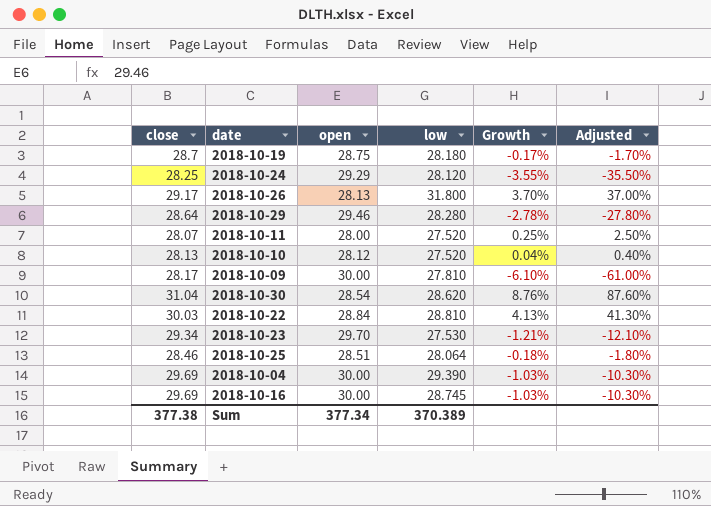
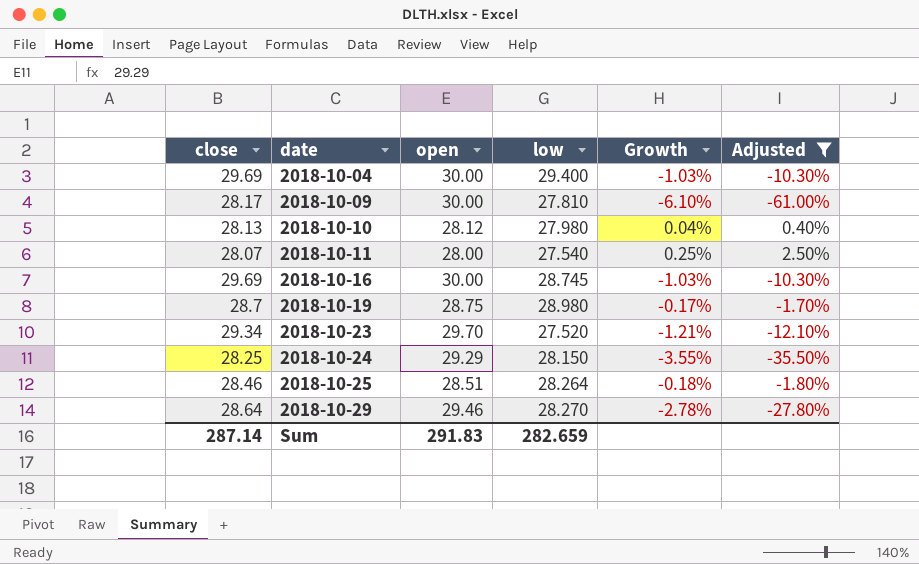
filter: none -> Adjusted <= 2.50%
row order: none -> date ascending
2018-10-04 | low: 29.390 -> 29.400
2018-10-10 | low: 27.520 -> 27.980
2018-10-11 | low: 27.520 -> 27.540
2018-10-19 | low: 28.180 -> 28.980
2018-10-23 | low: 27.530 -> 27.520
2018-10-24 | low: 28.120 -> 28.150
2018-10-25 | low: 28.064 -> 28.264
2018-10-29 | low: 28.280 -> 28.270
Sum | close: 377.38 -> 287.14
Sum | open: 377.34 -> 291.83
Sum | low: 370.389 -> 282.659

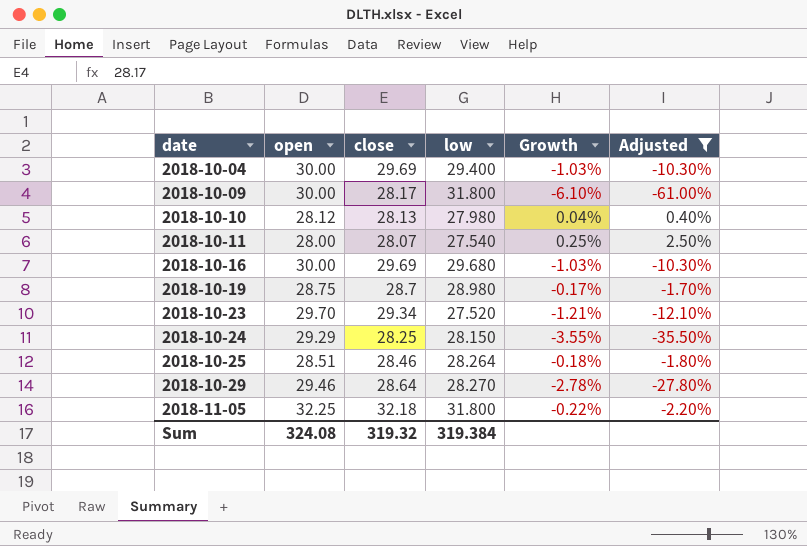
column close | position: 1 -> 3
2018-10-09 | low: 27.810 -> 31.800
2018-10-16 | low: 28.745 -> 29.680
row 2018-11-05: none -> 32.25 | 32.18 | 31.800 | -0.22% | -2.20%
Sum | open: 291.83 -> 324.08
Sum | close: 287.14 -> 319.32
Sum | low: 282.659 -> 319.384

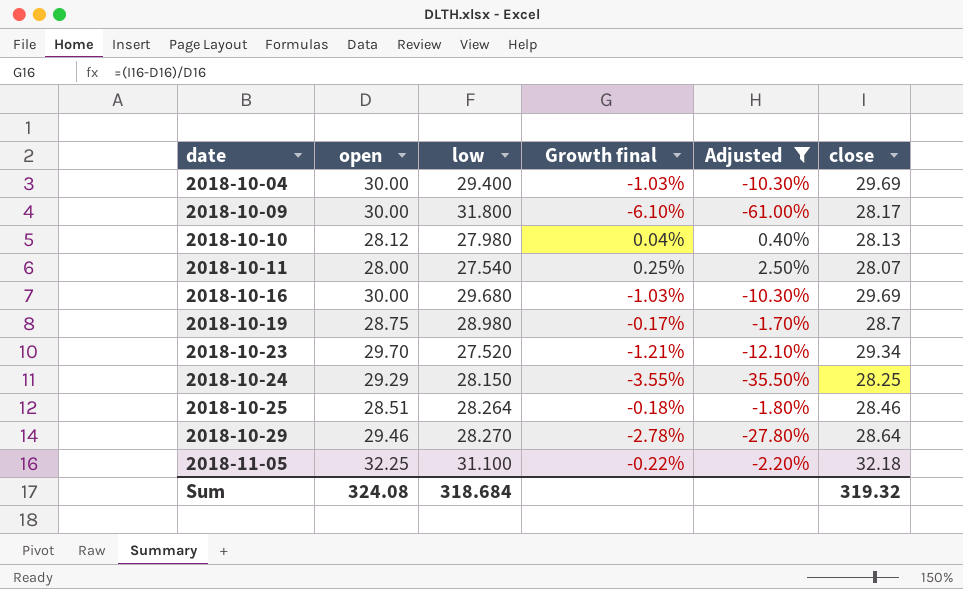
column name: Growth -> Growth final
column close | position: 3 -> 6
2018-11-05 | low: 31.800 -> 31.100
Sum | low: 319.384 -> 318.684

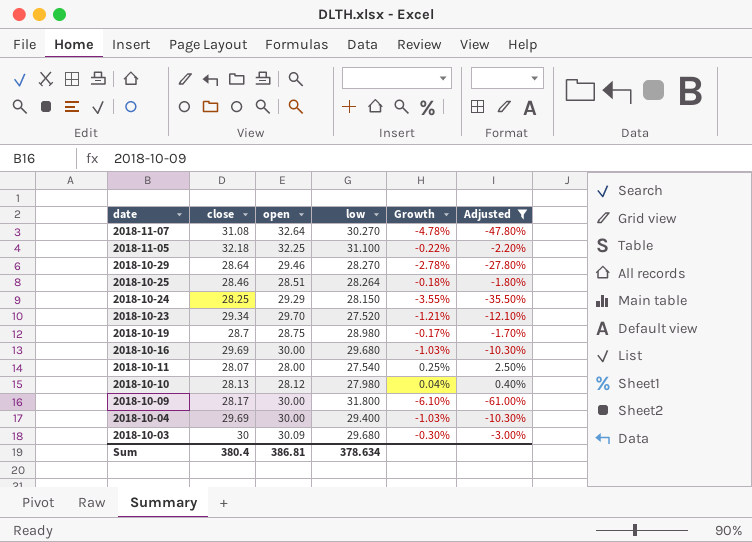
row order: date ascending -> date descending
column close | position: 6 -> 2
column name: Growth final -> Growth
row 2018-11-07: none -> 31.08 | 32.64 | 30.270 | -4.78% | -47.80%
row 2018-10-03: none -> 30 | 30.09 | 29.680 | -0.30% | -3.00%
Sum | close: 319.32 -> 380.4
Sum | open: 324.08 -> 386.81
Sum | low: 318.684 -> 378.634

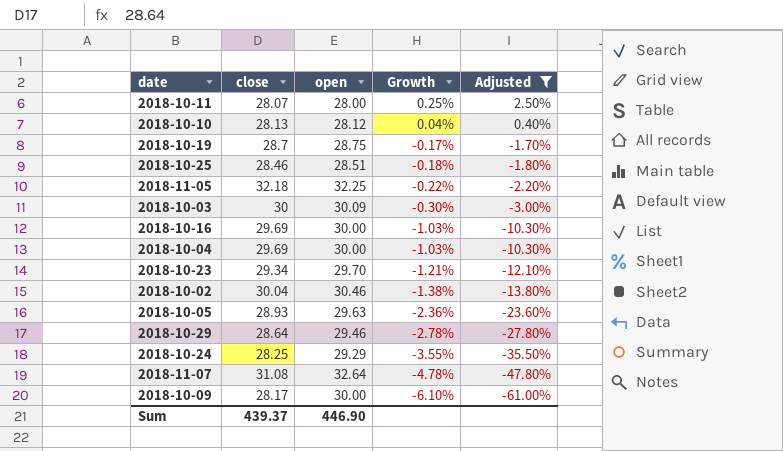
row order: date descending -> Growth descending
column low | position: 4 -> none
row 2018-10-02: none -> 30.04 | 30.46 | -1.38% | -13.80%
row 2018-10-05: none -> 28.93 | 29.63 | -2.36% | -23.60%
Sum | close: 380.4 -> 439.37
Sum | open: 386.81 -> 446.90

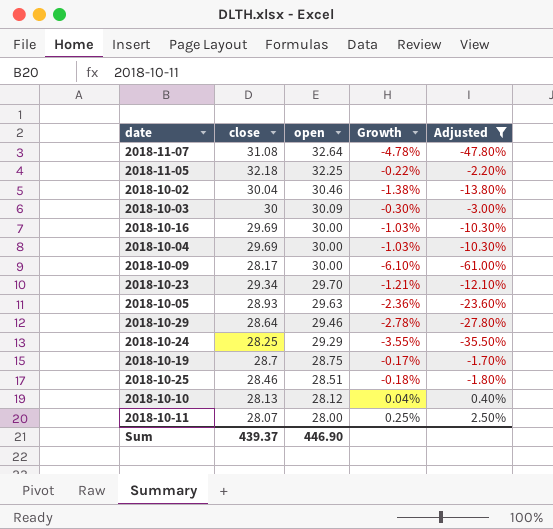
row order: Growth descending -> open descending

